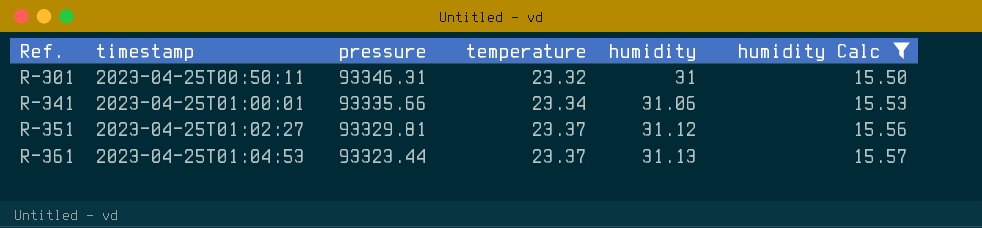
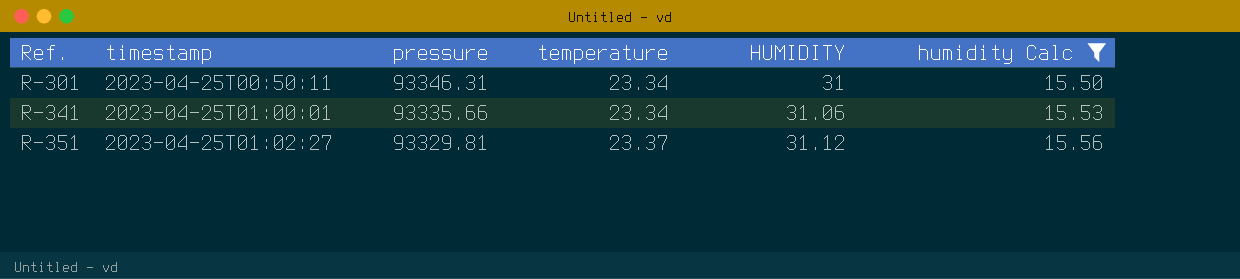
column name: humidity -> HUMIDITY
row R-361: 2023-04-25T01:04:53 | 93323.44 | 23.37 | 31.13 | 15.57 -> none
R-301 | temperature: 23.32 -> 23.34

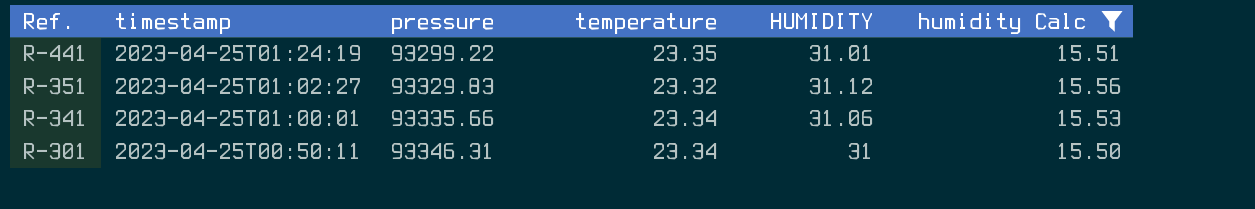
row order: Ref. ascending -> Ref. descending
row R-441: none -> 2023-04-25T01:24:19 | 93299.22 | 23.35 | 31.01 | 15.51
R-351 | pressure: 93329.81 -> 93329.83
R-351 | temperature: 23.37 -> 23.32

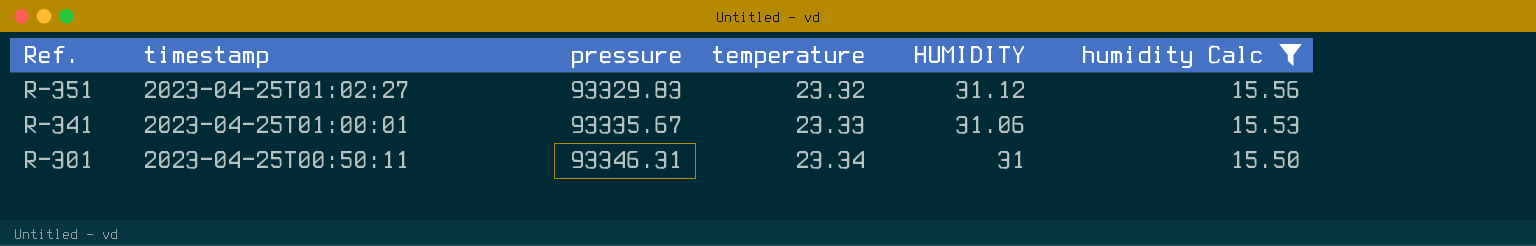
row R-441: 2023-04-25T01:24:19 | 93299.22 | 23.35 | 31.01 | 15.51 -> none
R-341 | pressure: 93335.66 -> 93335.67
R-341 | temperature: 23.34 -> 23.33

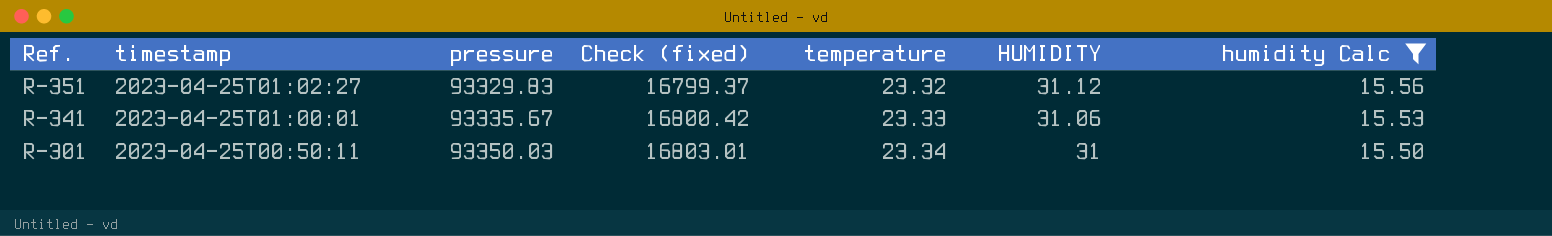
column Check (fixed) | formula: none -> [pressure] * 0.18
R-301 | pressure: 93346.31 -> 93350.03

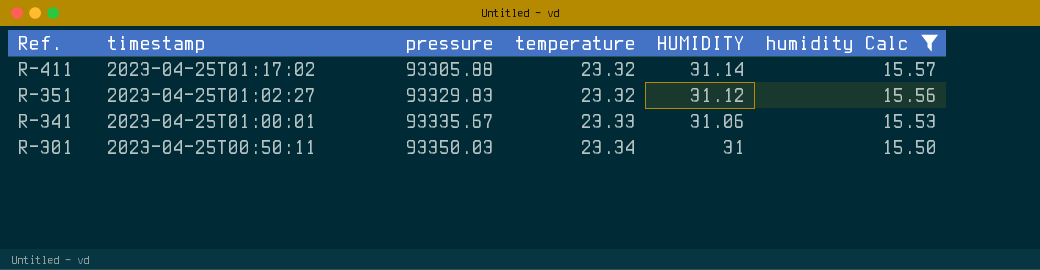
column Check (fixed) | formula: [pressure] * 0.18 -> none
row R-411: none -> 2023-04-25T01:17:02 | 93305.88 | 23.32 | 31.14 | 15.57

